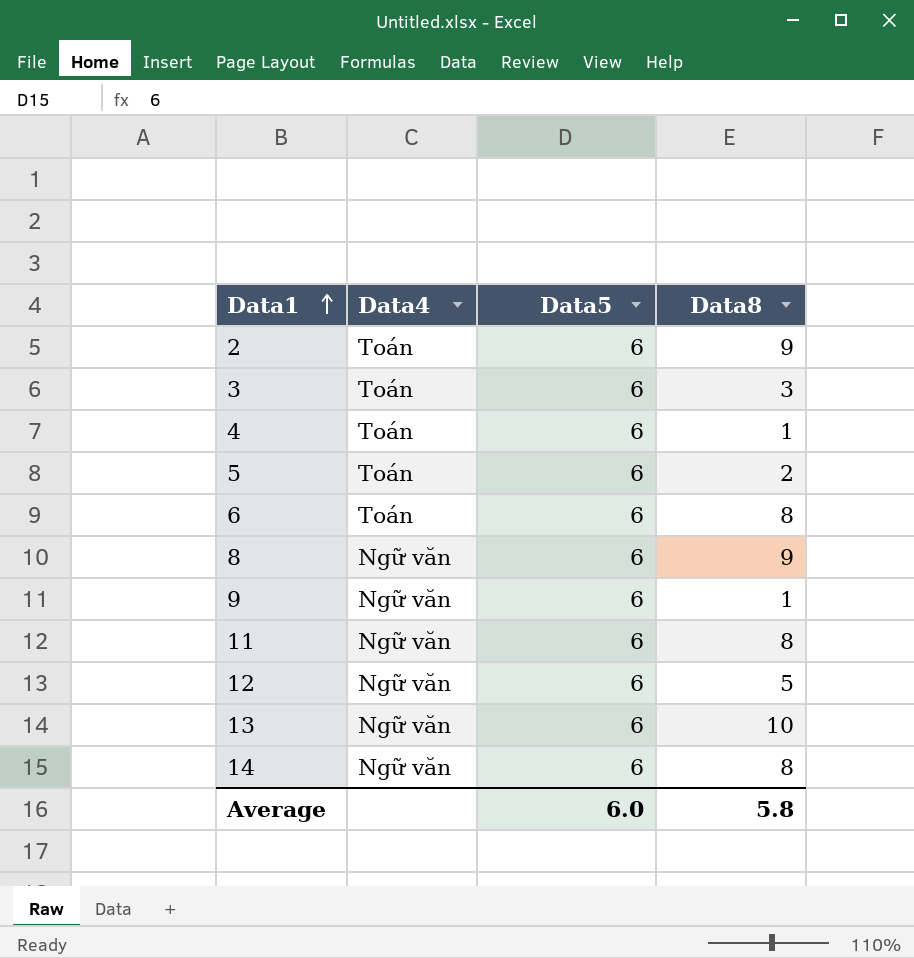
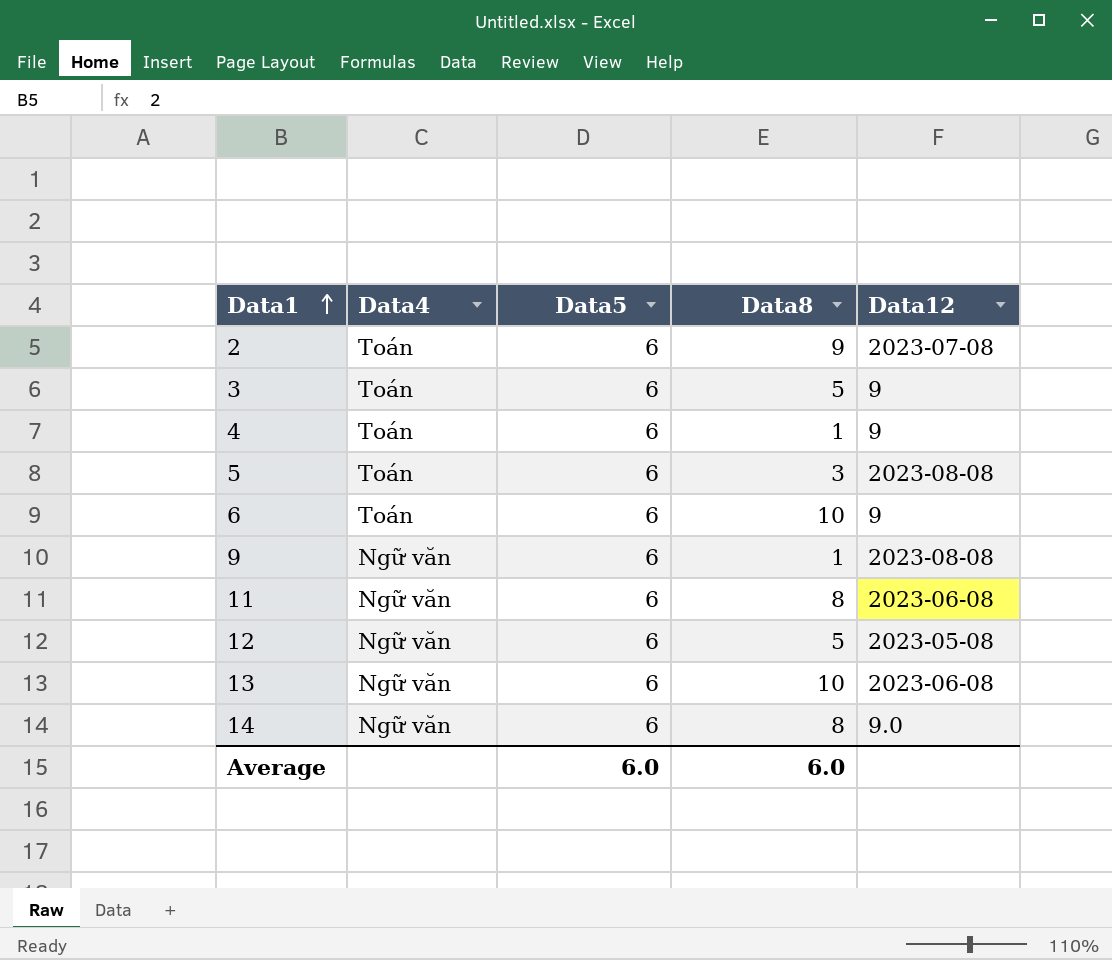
column Data12 | position: none -> 5
row 8: Ngữ văn | 6 | 9 -> none
3 | Data8: 3 -> 5
5 | Data8: 2 -> 3
6 | Data8: 8 -> 10
Average | Data8: 5.8 -> 6.0

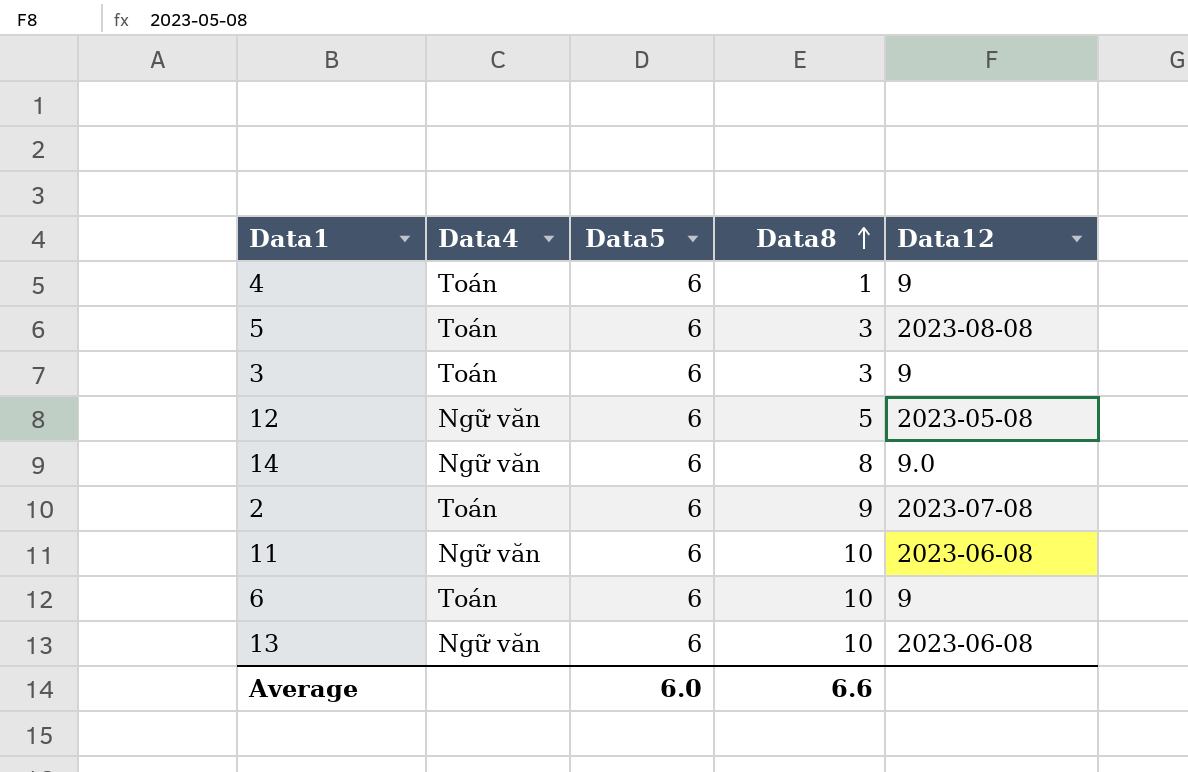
row order: Data1 ascending -> Data8 ascending
row 9: Ngữ văn | 6 | 1 | 2023-08-08 -> none
3 | Data8: 5 -> 3
11 | Data8: 8 -> 10
Average | Data8: 6.0 -> 6.6

